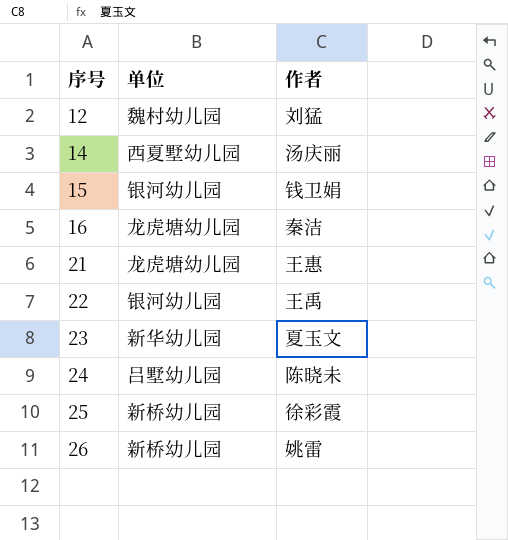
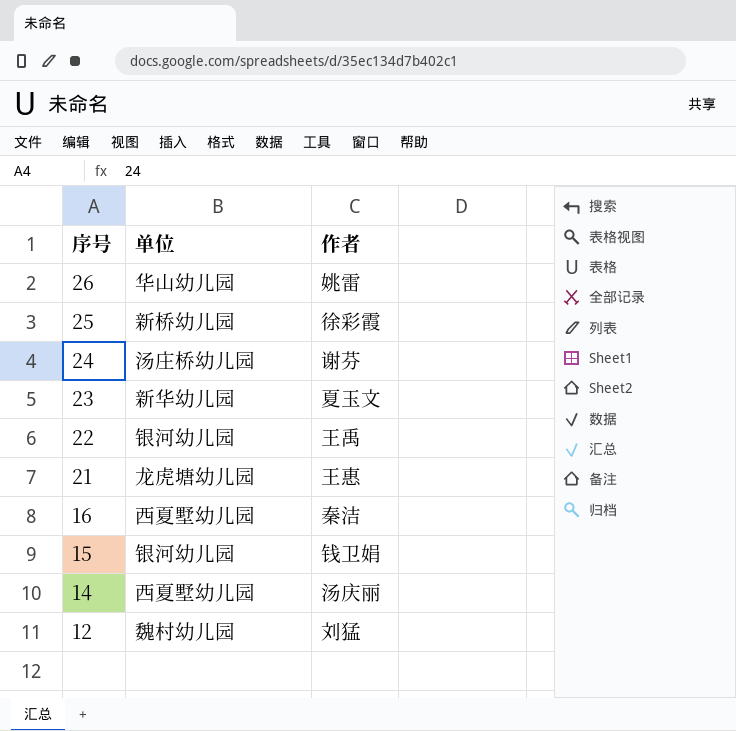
row order: 序号 ascending -> 序号 descending
26 | 单位: 新桥幼儿园 -> 华山幼儿园
24 | 单位: 吕墅幼儿园 -> 汤庄桥幼儿园
24 | 作者: 陈晓未 -> 谢芬
16 | 单位: 龙虎塘幼儿园 -> 西夏墅幼儿园

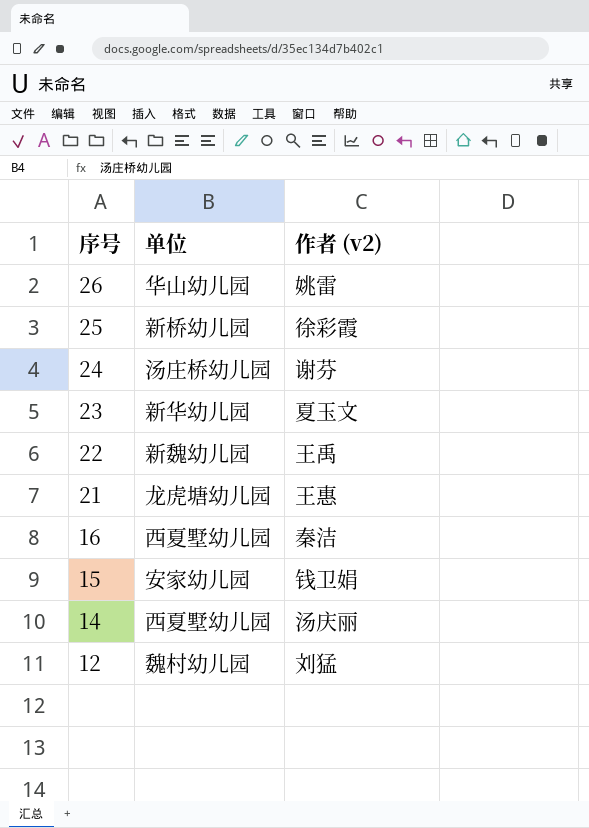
column name: 作者 -> 作者 (v2)
22 | 单位: 银河幼儿园 -> 新魏幼儿园
15 | 单位: 银河幼儿园 -> 安家幼儿园

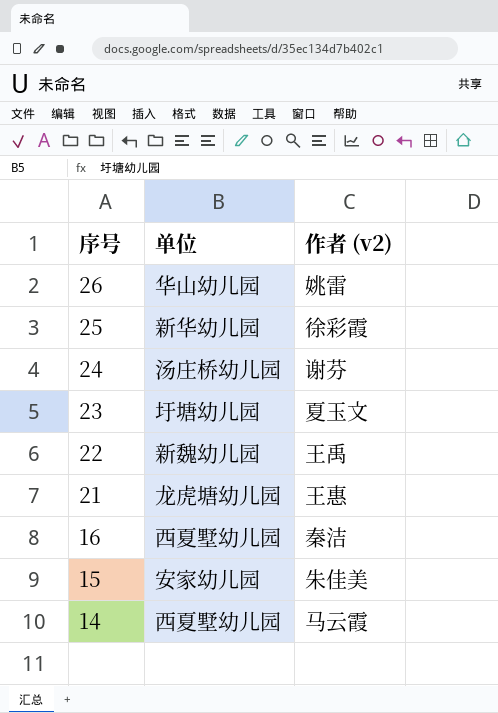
row 12: 魏村幼儿园 | 刘猛 -> none
25 | 单位: 新桥幼儿园 -> 新华幼儿园
23 | 单位: 新华幼儿园 -> 圩塘幼儿园
15 | 作者 (v2): 钱卫娟 -> 朱佳美
14 | 作者 (v2): 汤庆丽 -> 马云霞

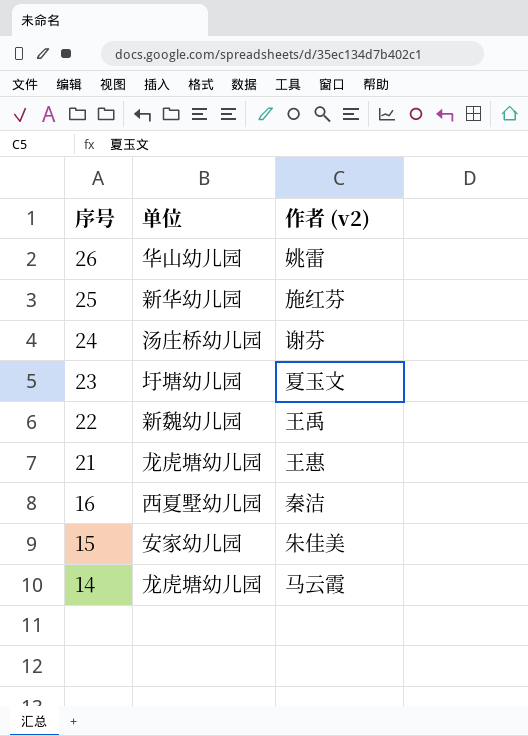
25 | 作者 (v2): 徐彩霞 -> 施红芬
14 | 单位: 西夏墅幼儿园 -> 龙虎塘幼儿园

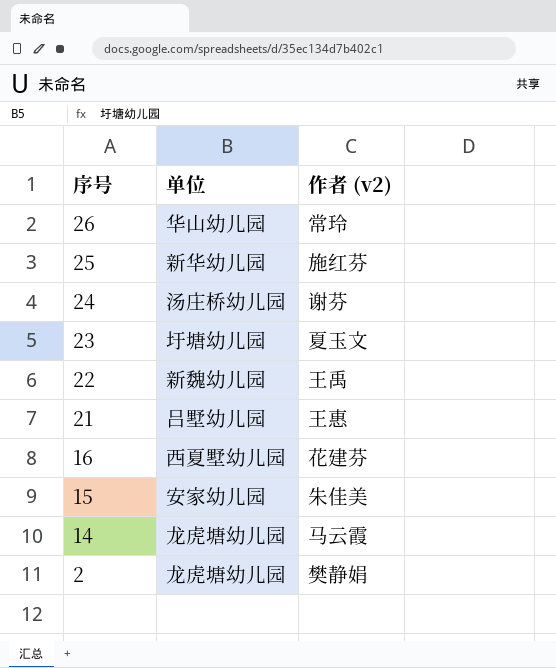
26 | 作者 (v2): 姚雷 -> 常玲
21 | 单位: 龙虎塘幼儿园 -> 吕墅幼儿园
16 | 作者 (v2): 秦洁 -> 花建芬
row 2: none -> 龙虎塘幼儿园 | 樊静娟

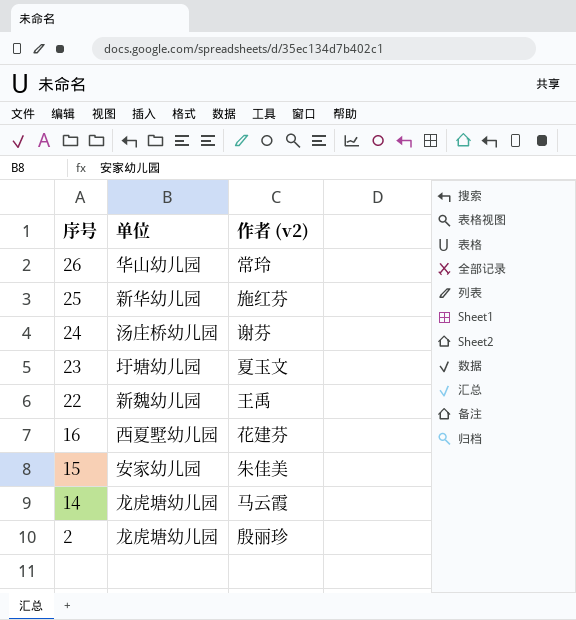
row 21: 吕墅幼儿园 | 王惠 -> none
2 | 作者 (v2): 樊静娟 -> 殷丽珍

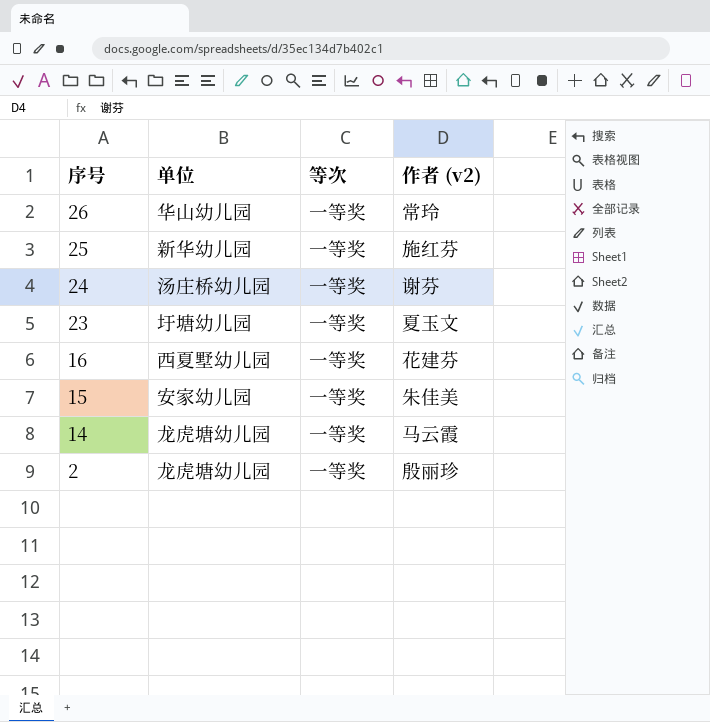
column 等次 | position: none -> 3
row 22: 新魏幼儿园 | 王禹 -> none

